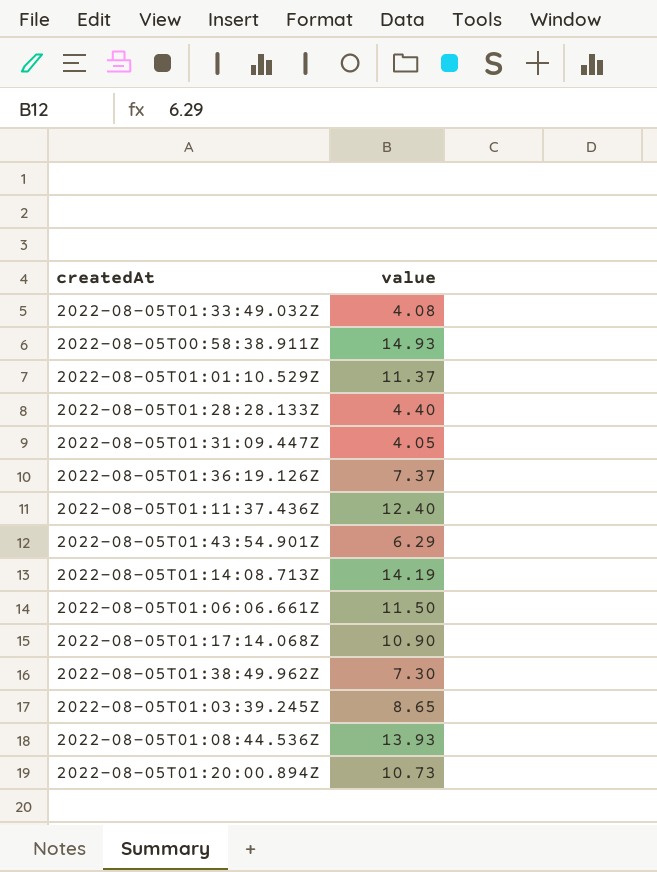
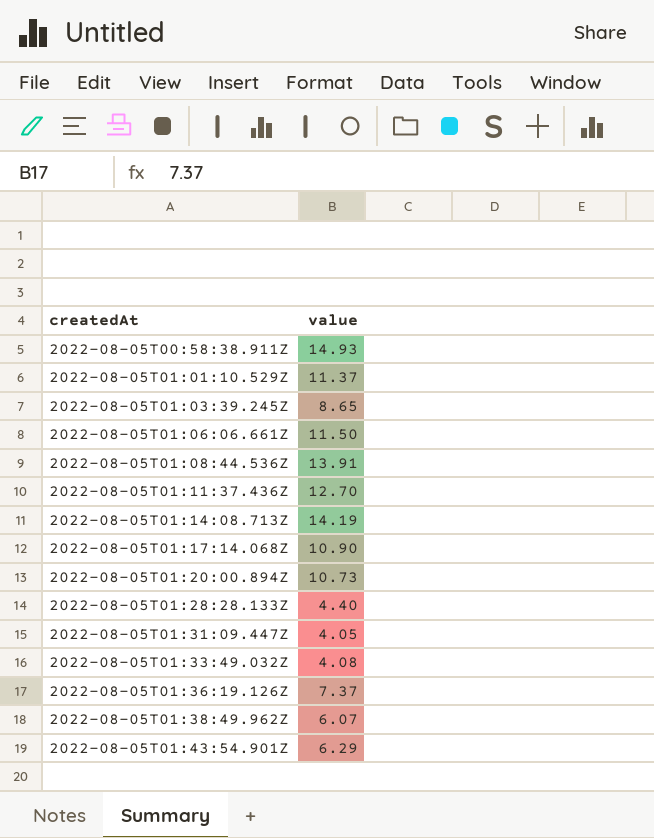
row order: none -> createdAt ascending
2022-08-05T01:08:44.536Z | value: 13.93 -> 13.91
2022-08-05T01:11:37.436Z | value: 12.40 -> 12.70
2022-08-05T01:38:49.962Z | value: 7.30 -> 6.07

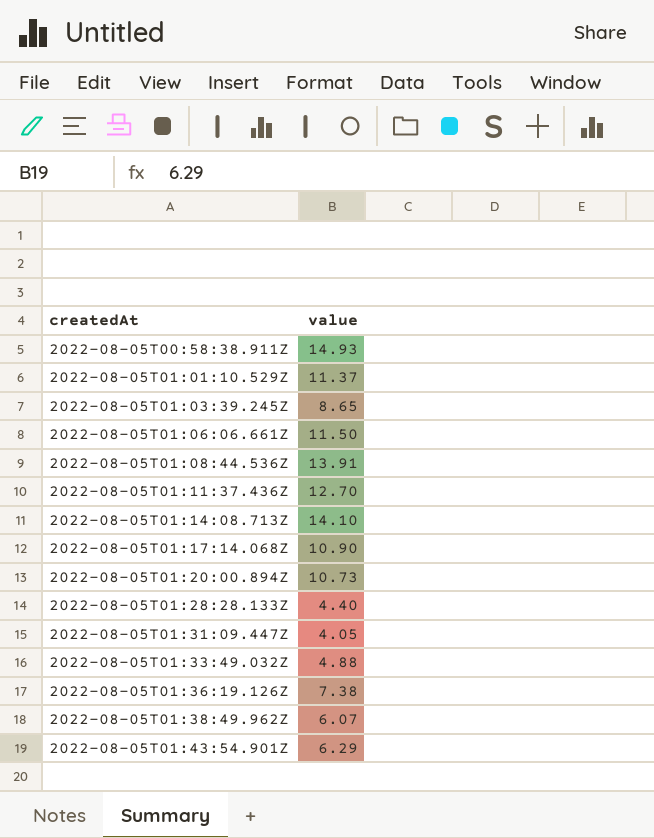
2022-08-05T01:14:08.713Z | value: 14.19 -> 14.10
2022-08-05T01:33:49.032Z | value: 4.08 -> 4.88
2022-08-05T01:36:19.126Z | value: 7.37 -> 7.38

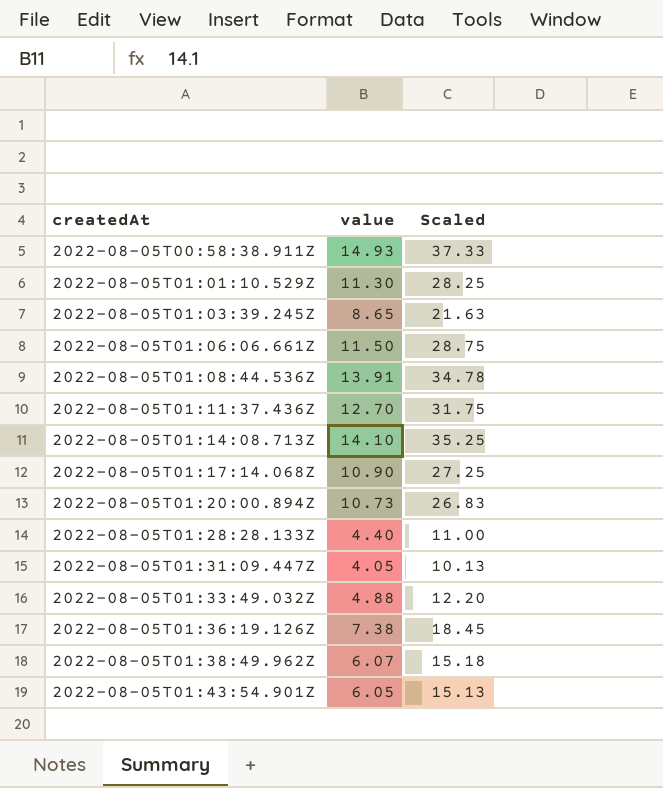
column Scaled | formula: none -> [value] * 2.5
2022-08-05T01:01:10.529Z | value: 11.37 -> 11.30
2022-08-05T01:43:54.901Z | value: 6.29 -> 6.05

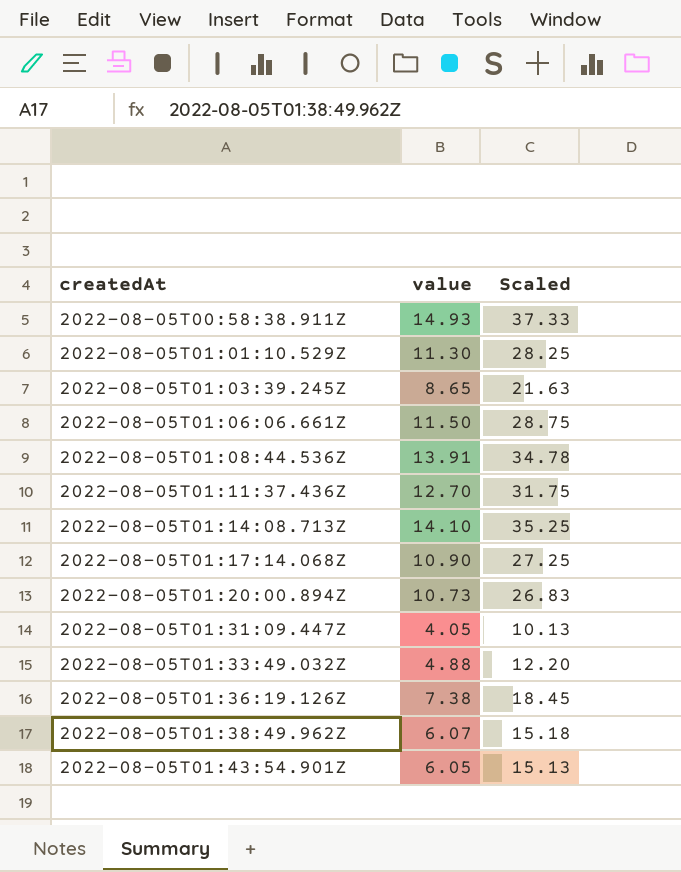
row 2022-08-05T01:28:28.133Z: 4.40 | 11.00 -> none

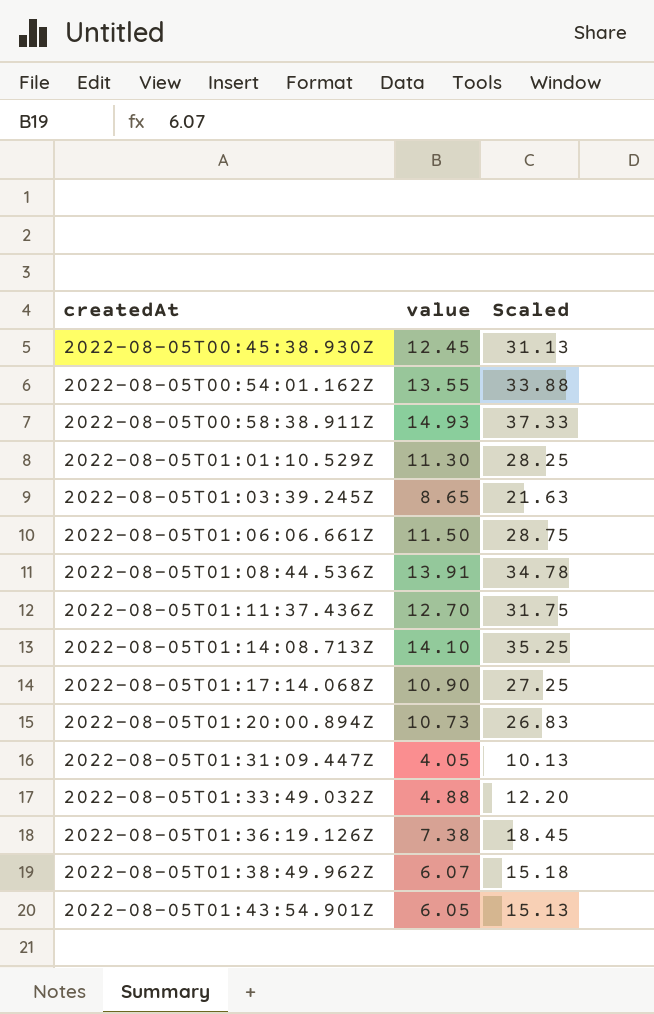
row 2022-08-05T00:45:38.930Z: none -> 12.45 | 31.13
row 2022-08-05T00:54:01.162Z: none -> 13.55 | 33.88

